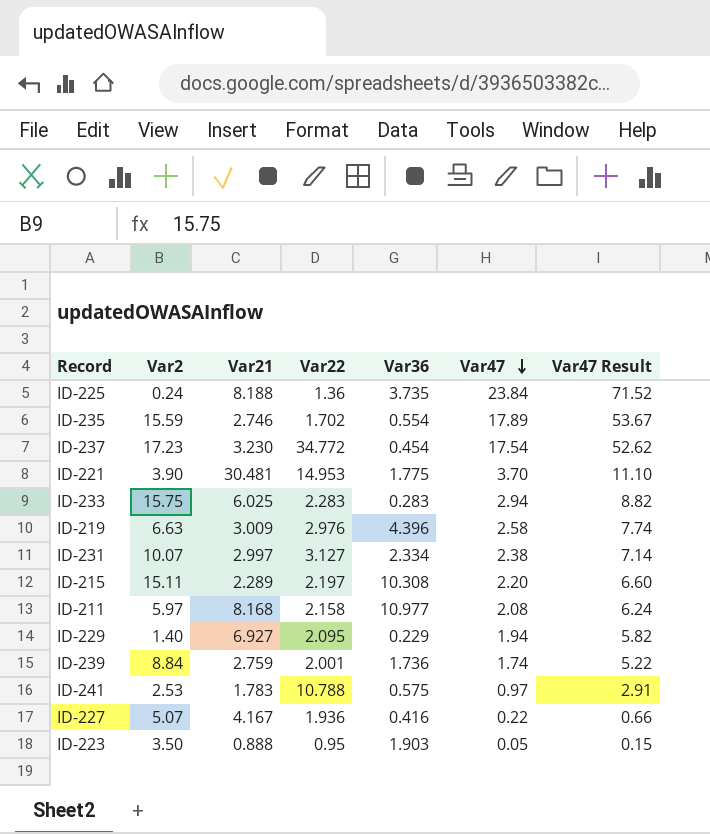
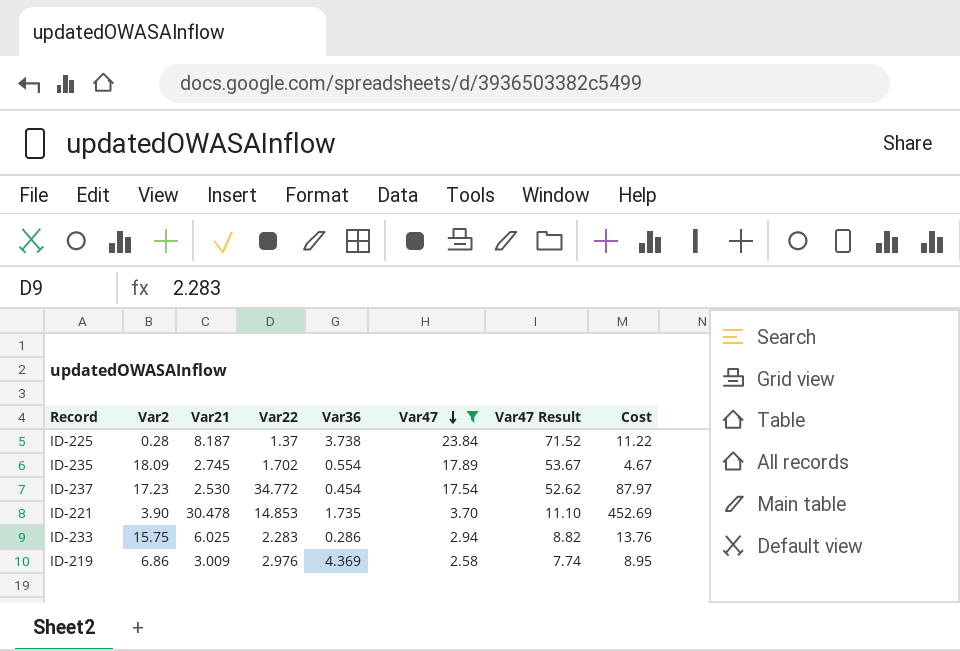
filter: none -> Var47 >= 2.58
column Cost | formula: none -> [Var21] * [Var22]
ID-225 | Var2: 0.24 -> 0.28
ID-225 | Var21: 8.188 -> 8.187
ID-225 | Var22: 1.36 -> 1.37
ID-225 | Var36: 3.735 -> 3.738
ID-235 | Var2: 15.59 -> 18.09
ID-235 | Var21: 2.746 -> 2.745
ID-237 | Var21: 3.230 -> 2.530
ID-221 | Var21: 30.481 -> 30.478
ID-221 | Var22: 14.953 -> 14.853
ID-221 | Var36: 1.775 -> 1.735
ID-233 | Var36: 0.283 -> 0.286
ID-219 | Var2: 6.63 -> 6.86
ID-219 | Var36: 4.396 -> 4.369

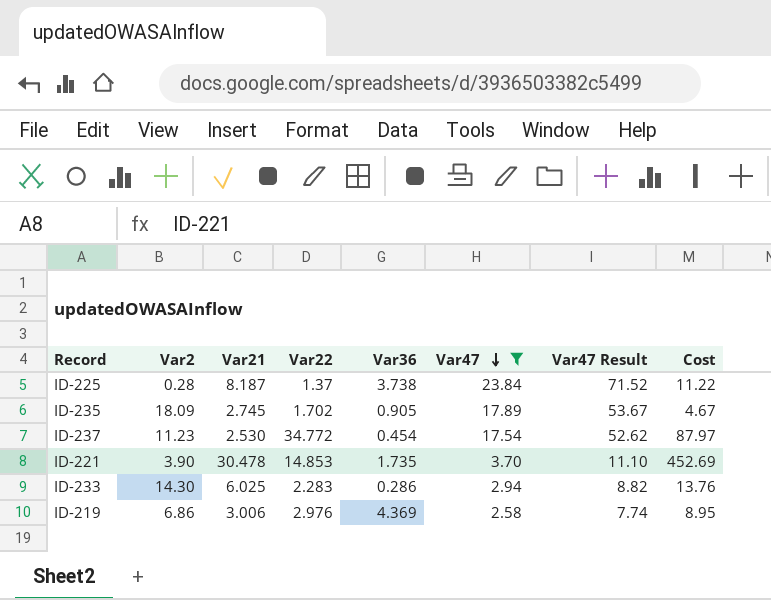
ID-235 | Var36: 0.554 -> 0.905
ID-237 | Var2: 17.23 -> 11.23
ID-233 | Var2: 15.75 -> 14.30
ID-219 | Var21: 3.009 -> 3.006

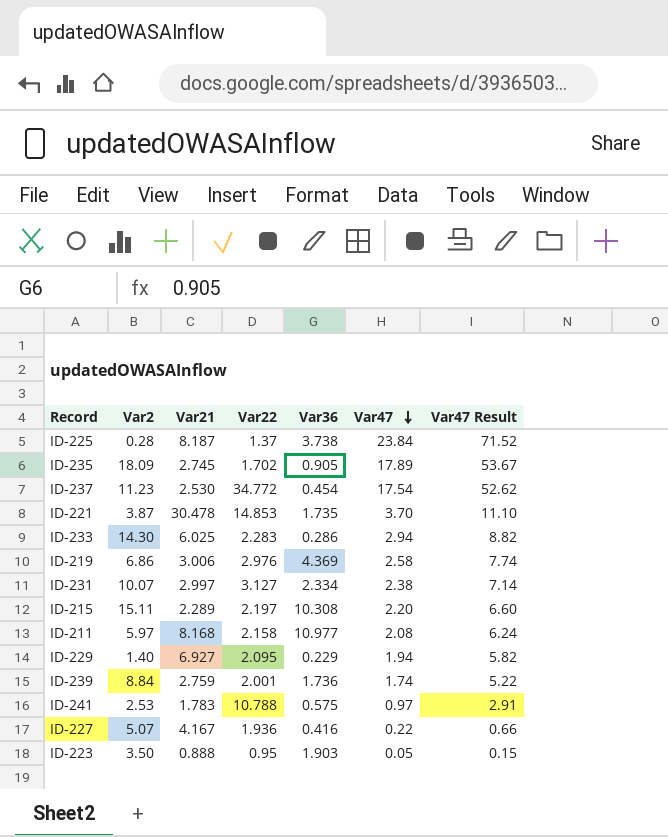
filter: Var47 >= 2.58 -> none
column Cost | formula: [Var21] * [Var22] -> none
ID-221 | Var2: 3.90 -> 3.87

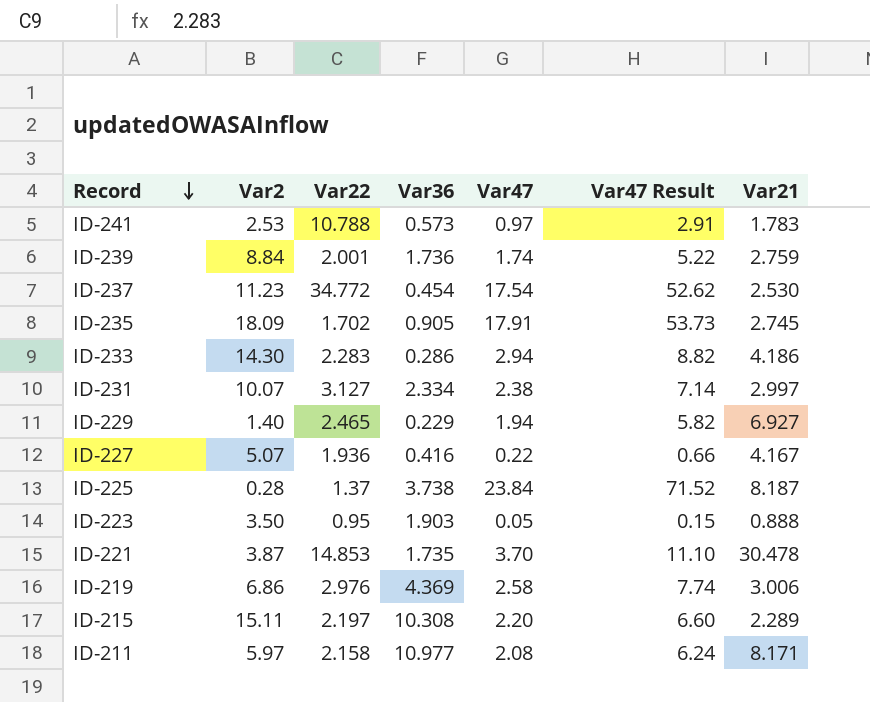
row order: Var47 descending -> Record descending
column Var21 | position: 3 -> 7
ID-241 | Var36: 0.575 -> 0.573
ID-235 | Var47: 17.89 -> 17.91
ID-235 | Var47 Result: 53.67 -> 53.73
ID-233 | Var21: 6.025 -> 4.186
ID-229 | Var22: 2.095 -> 2.465
ID-211 | Var21: 8.168 -> 8.171

